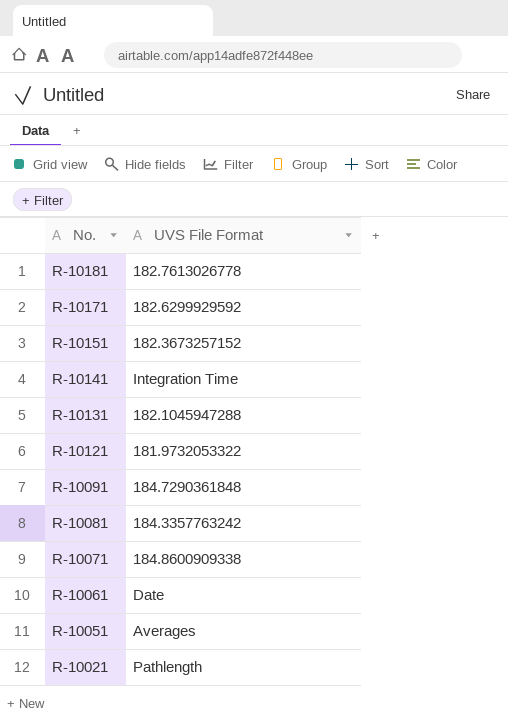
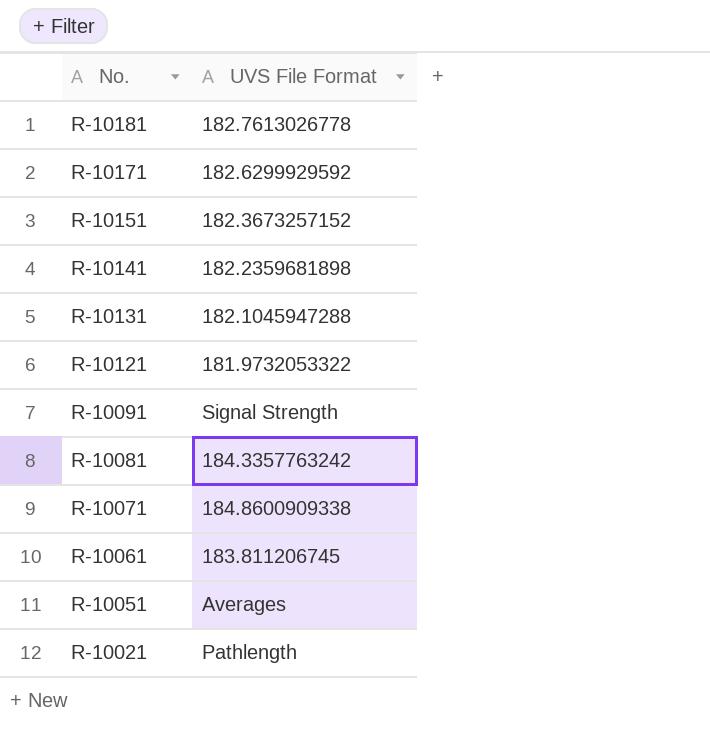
R-10141 | UVS File Format: Integration Time -> 182.2359681898
R-10091 | UVS File Format: 184.7290361848 -> Signal Strength
R-10061 | UVS File Format: Date -> 183.811206745

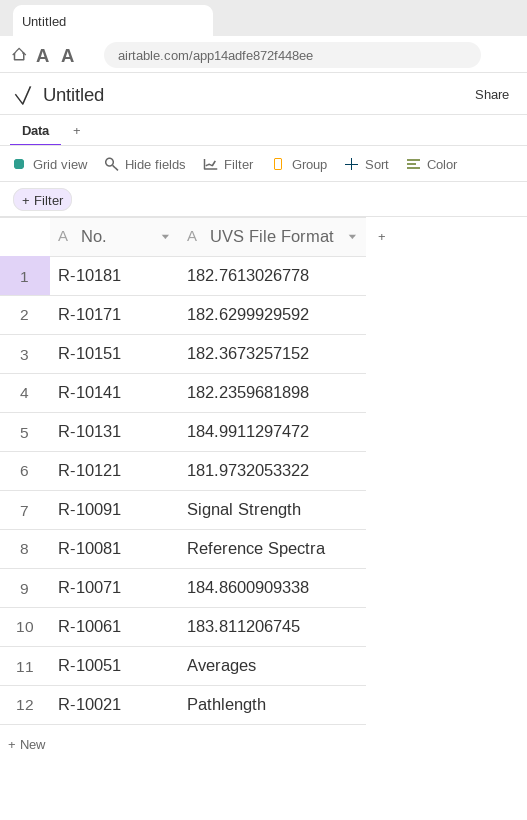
R-10131 | UVS File Format: 182.1045947288 -> 184.9911297472
R-10081 | UVS File Format: 184.3357763242 -> Reference Spectra

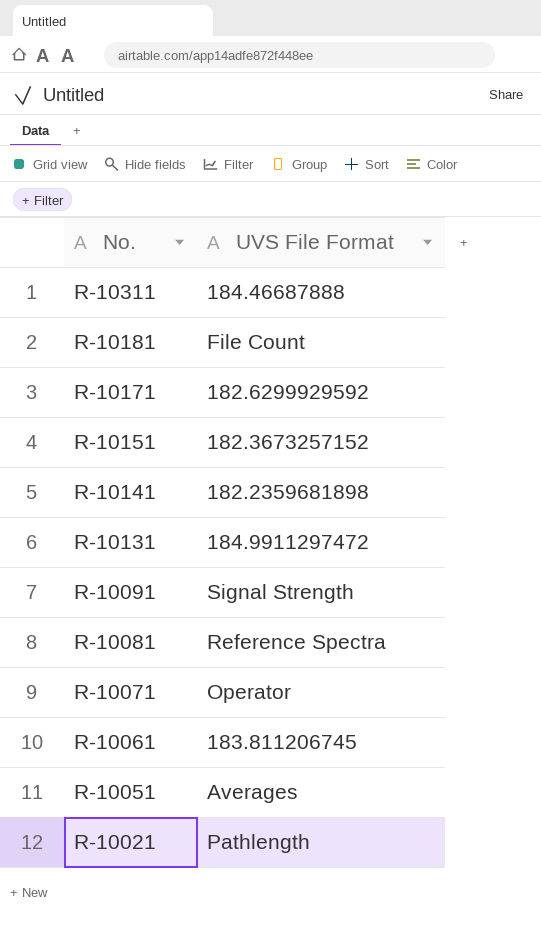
row R-10121: 181.9732053322 -> none
row R-10311: none -> 184.46687888
R-10181 | UVS File Format: 182.7613026778 -> File Count
R-10071 | UVS File Format: 184.8600909338 -> Operator

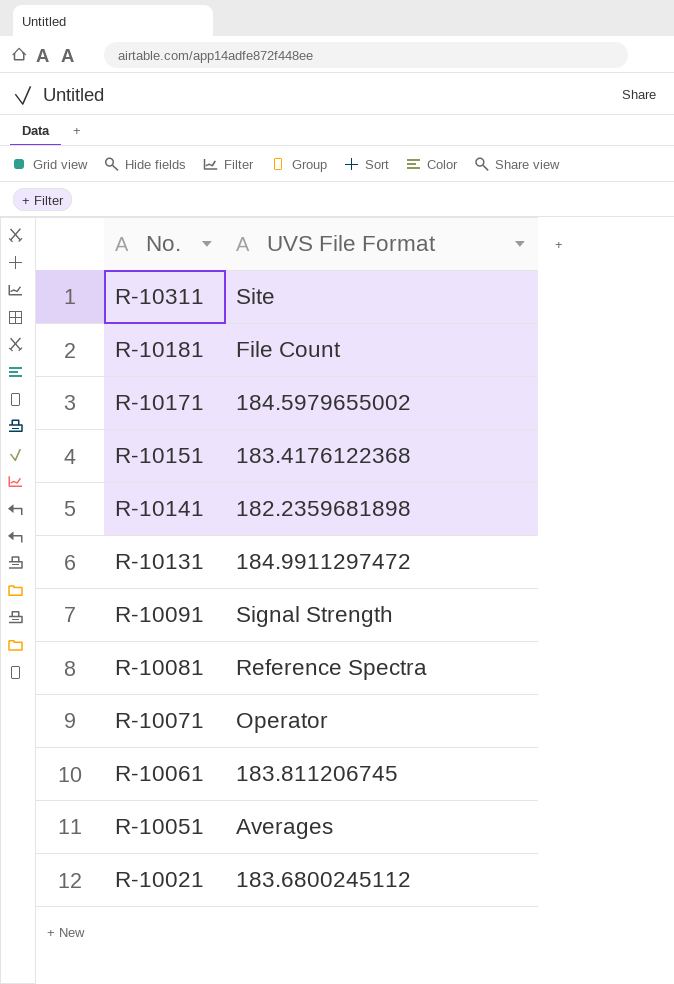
R-10311 | UVS File Format: 184.46687888 -> Site
R-10171 | UVS File Format: 182.6299929592 -> 184.5979655002
R-10151 | UVS File Format: 182.3673257152 -> 183.4176122368
R-10021 | UVS File Format: Pathlength -> 183.6800245112

